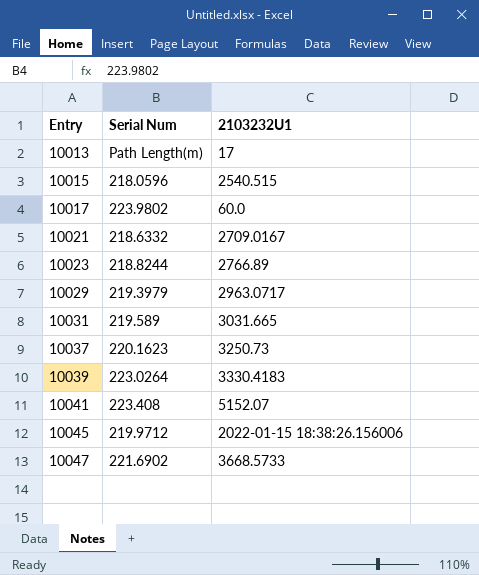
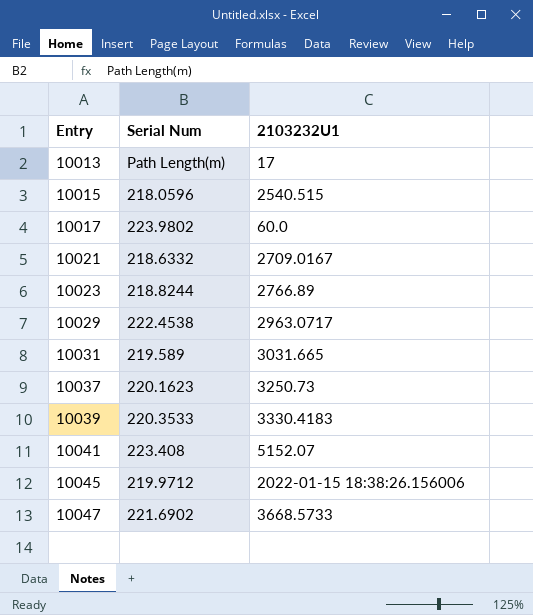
10029 | Serial Num: 219.3979 -> 222.4538
10039 | Serial Num: 223.0264 -> 220.3533

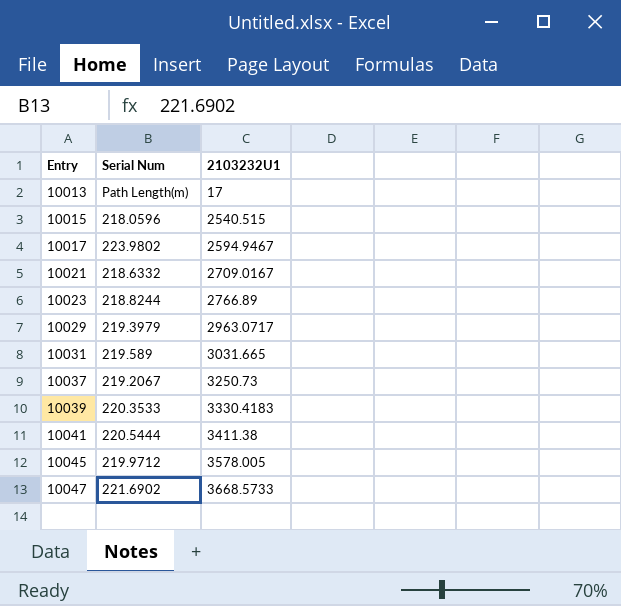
10017 | 2103232U1: 60.0 -> 2594.9467
10029 | Serial Num: 222.4538 -> 219.3979
10037 | Serial Num: 220.1623 -> 219.2067
10041 | Serial Num: 223.408 -> 220.5444
10041 | 2103232U1: 5152.07 -> 3411.38
10045 | 2103232U1: 2022-01-15 18:38:26.156006 -> 3578.005

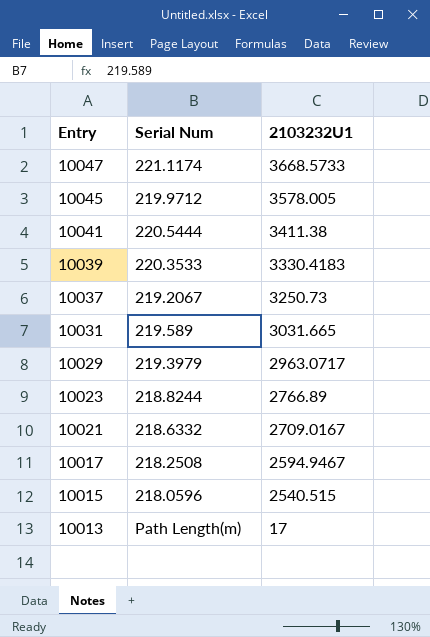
row order: Entry ascending -> Entry descending
10047 | Serial Num: 221.6902 -> 221.1174
10017 | Serial Num: 223.9802 -> 218.2508

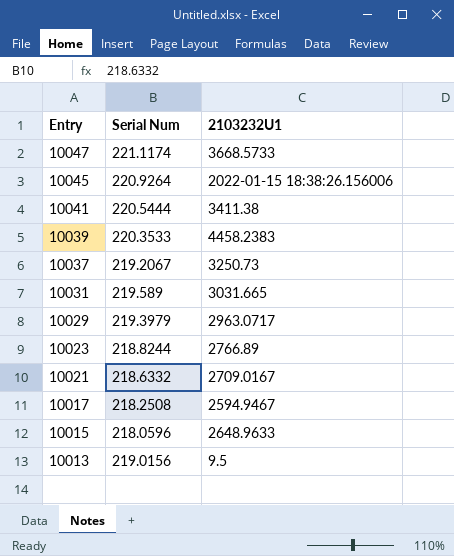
10045 | Serial Num: 219.9712 -> 220.9264
10045 | 2103232U1: 3578.005 -> 2022-01-15 18:38:26.156006
10039 | 2103232U1: 3330.4183 -> 4458.2383
10015 | 2103232U1: 2540.515 -> 2648.9633
10013 | Serial Num: Path Length(m) -> 219.0156
10013 | 2103232U1: 17 -> 9.5

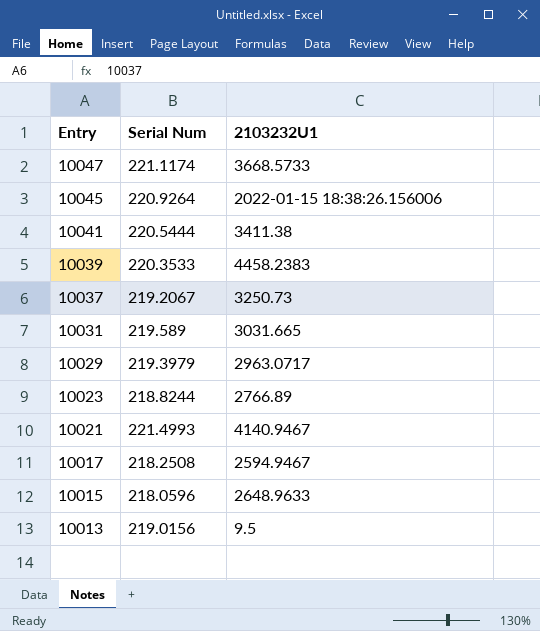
10021 | Serial Num: 218.6332 -> 221.4993
10021 | 2103232U1: 2709.0167 -> 4140.9467

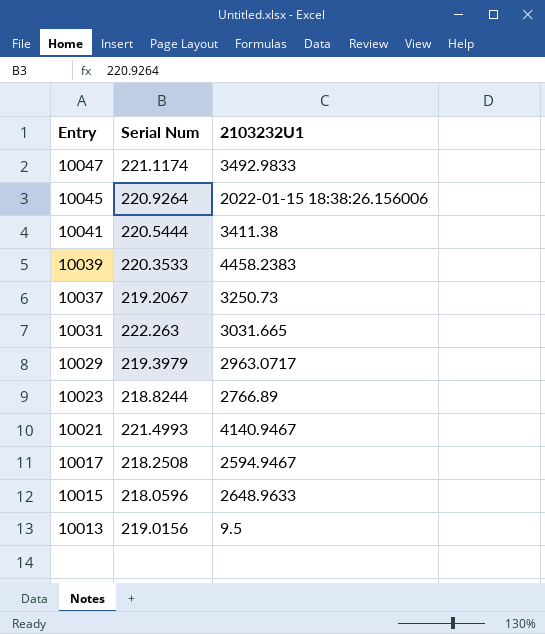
10047 | 2103232U1: 3668.5733 -> 3492.9833
10031 | Serial Num: 219.589 -> 222.263

